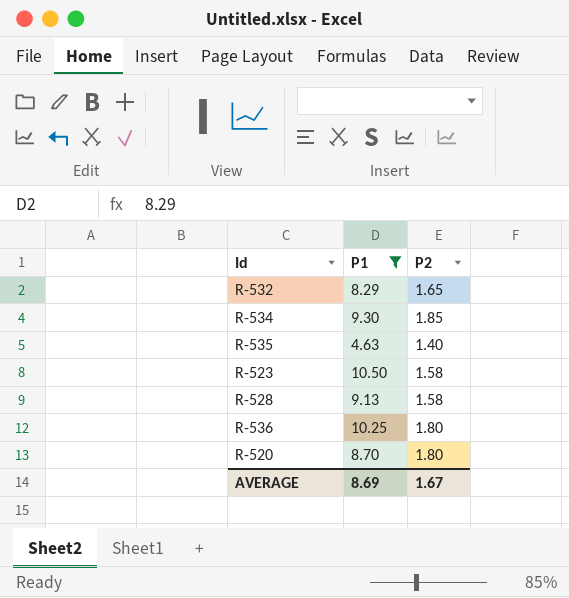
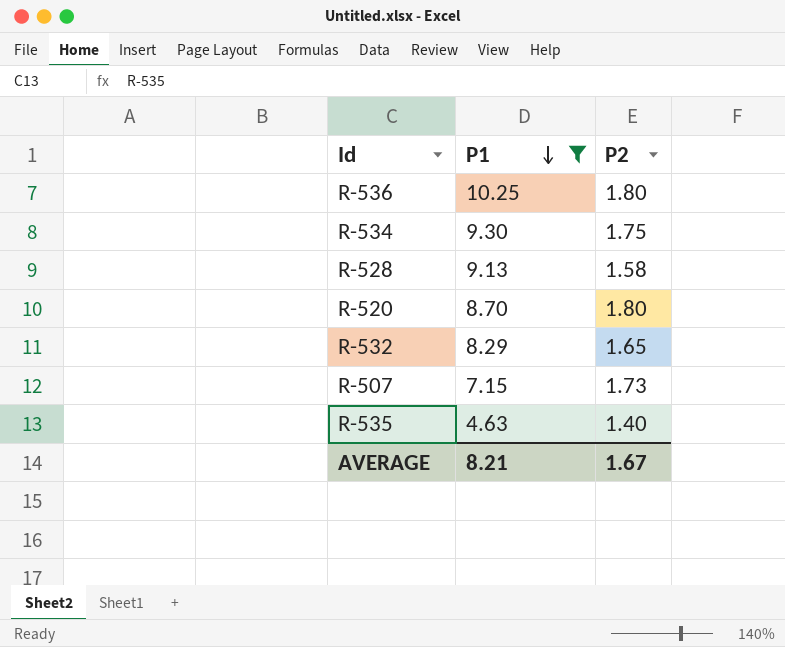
row order: none -> P1 descending
row R-523: 10.50 | 1.58 -> none
R-534 | P2: 1.85 -> 1.75
row R-507: none -> 7.15 | 1.73
AVERAGE | P1: 8.69 -> 8.21

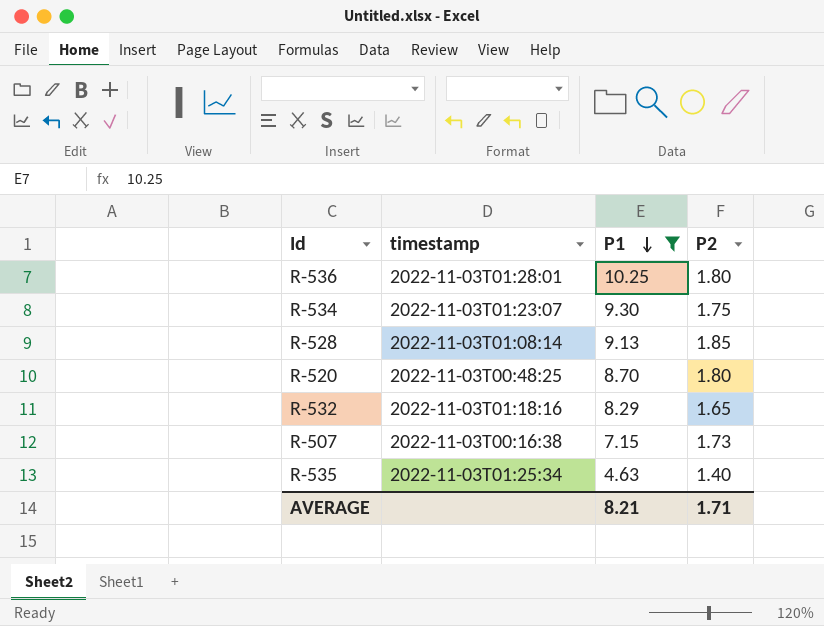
column timestamp | position: none -> 2
R-528 | P2: 1.58 -> 1.85
AVERAGE | P2: 1.67 -> 1.71

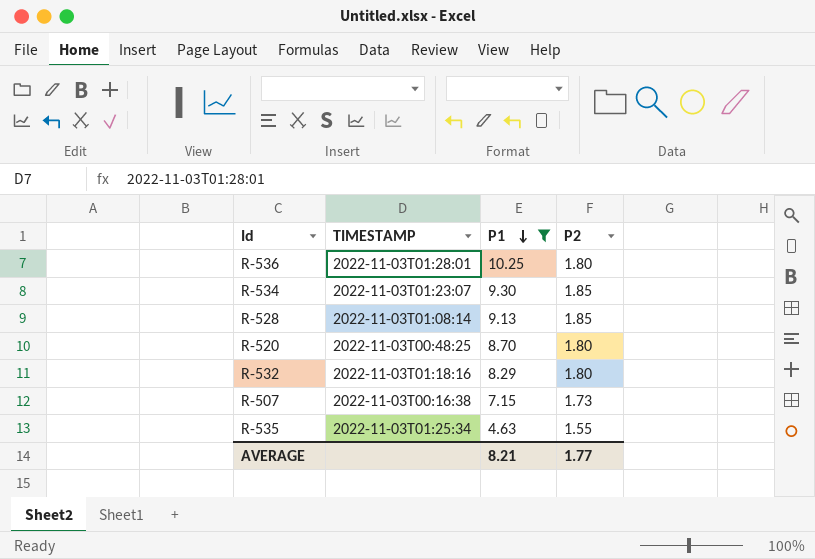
column name: timestamp -> TIMESTAMP
R-534 | P2: 1.75 -> 1.85
R-532 | P2: 1.65 -> 1.80
R-535 | P2: 1.40 -> 1.55
AVERAGE | P2: 1.71 -> 1.77

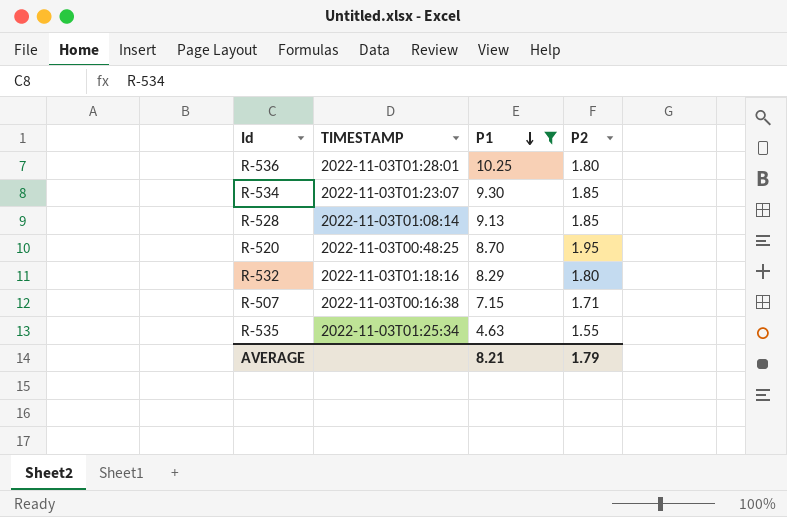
R-520 | P2: 1.80 -> 1.95
R-507 | P2: 1.73 -> 1.71
AVERAGE | P2: 1.77 -> 1.79

